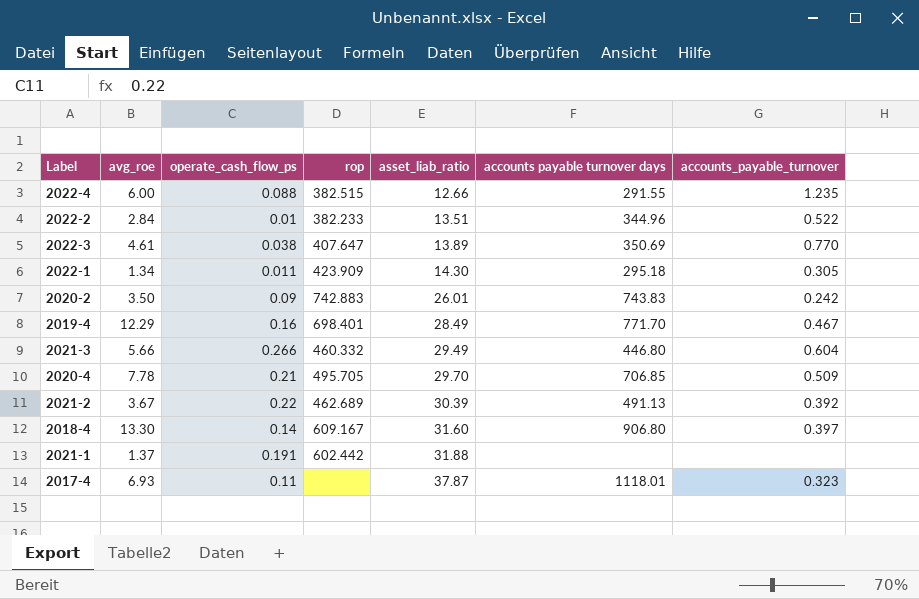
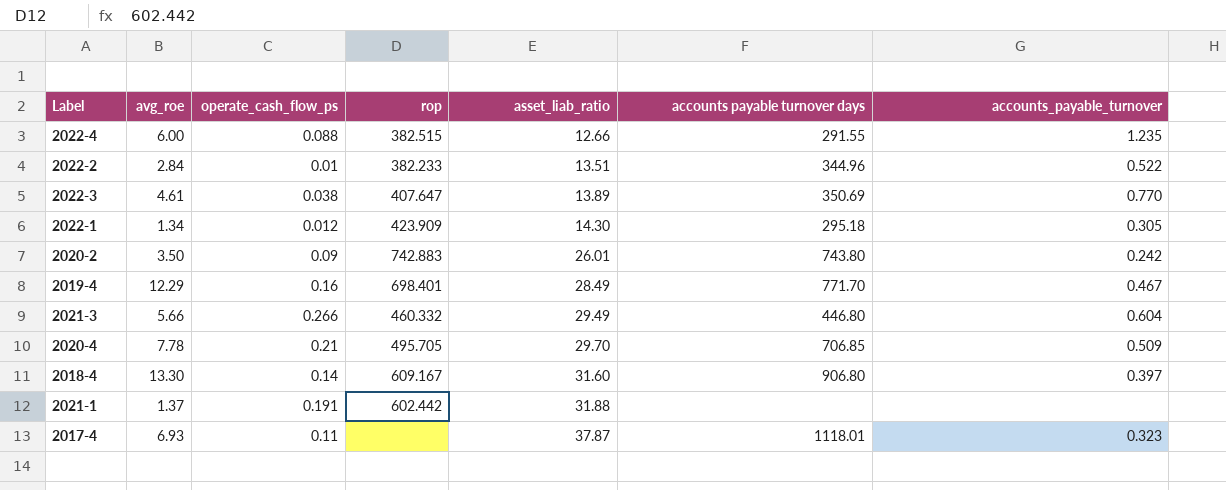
row 2021-2: 3.67 | 0.22 | 462.689 | 30.39 | 491.13 | 0.392 -> none
2022-1 | operate_cash_flow_ps: 0.011 -> 0.012
2020-2 | accounts payable turnover days: 743.83 -> 743.80

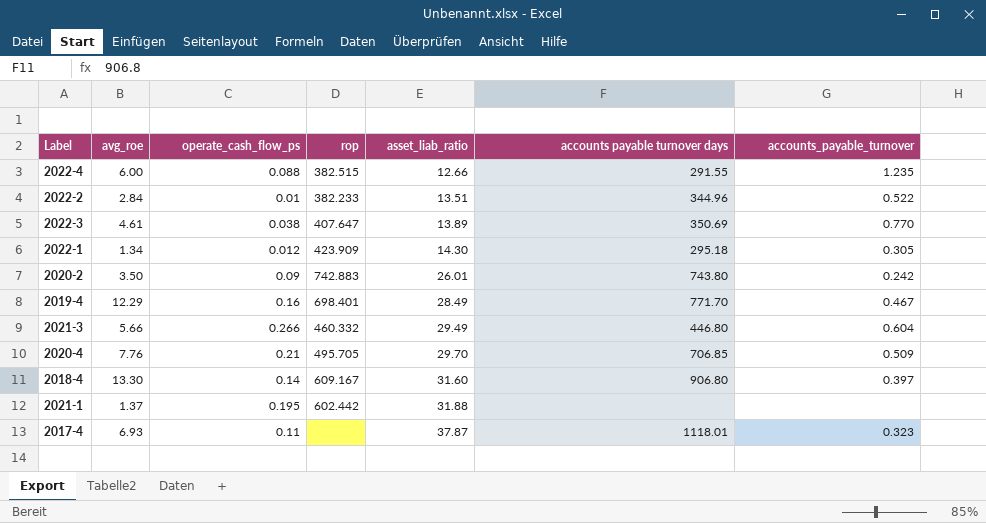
2020-4 | avg_roe: 7.78 -> 7.76
2021-1 | operate_cash_flow_ps: 0.191 -> 0.195

